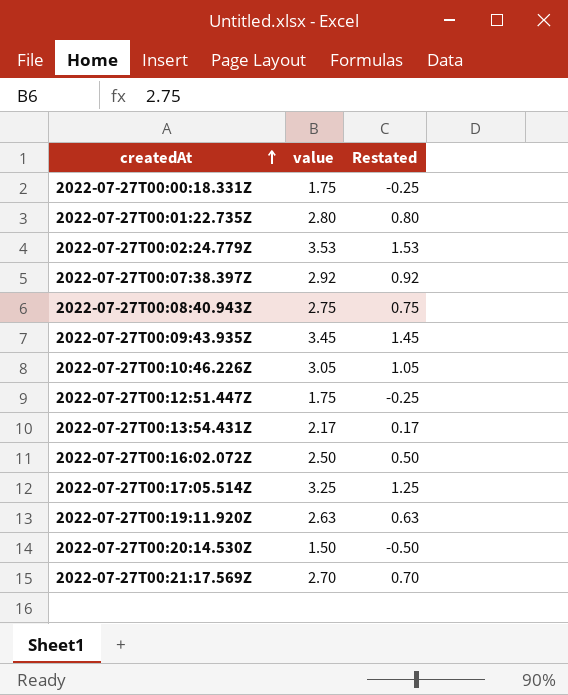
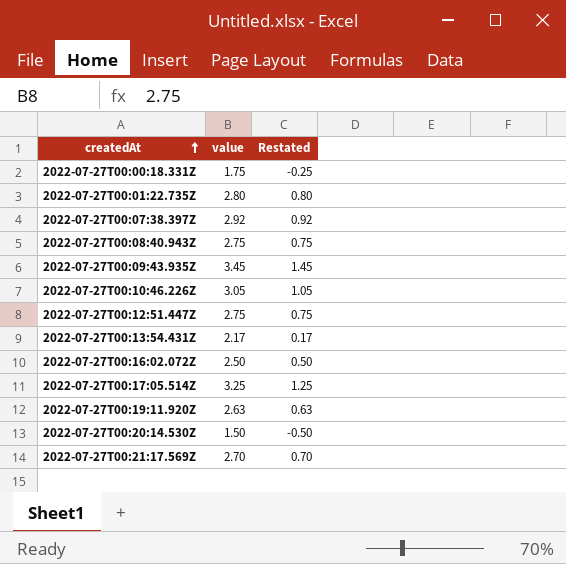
row 2022-07-27T00:02:24.779Z: 3.53 | 1.53 -> none
2022-07-27T00:12:51.447Z | value: 1.75 -> 2.75
2022-07-27T00:12:51.447Z | Restated: -0.25 -> 0.75

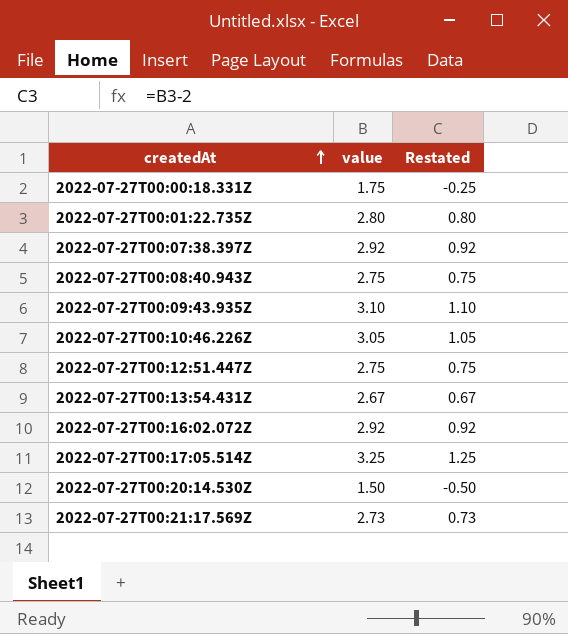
row 2022-07-27T00:19:11.920Z: 2.63 | 0.63 -> none
2022-07-27T00:09:43.935Z | value: 3.45 -> 3.10
2022-07-27T00:09:43.935Z | Restated: 1.45 -> 1.10
2022-07-27T00:13:54.431Z | value: 2.17 -> 2.67
2022-07-27T00:13:54.431Z | Restated: 0.17 -> 0.67
2022-07-27T00:16:02.072Z | value: 2.50 -> 2.92
2022-07-27T00:16:02.072Z | Restated: 0.50 -> 0.92
2022-07-27T00:21:17.569Z | value: 2.70 -> 2.73
2022-07-27T00:21:17.569Z | Restated: 0.70 -> 0.73

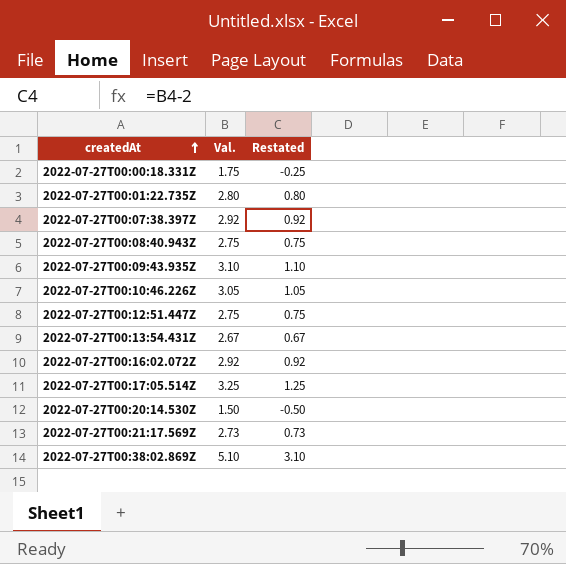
column name: value -> Val.
row 2022-07-27T00:38:02.869Z: none -> 5.10 | 3.10

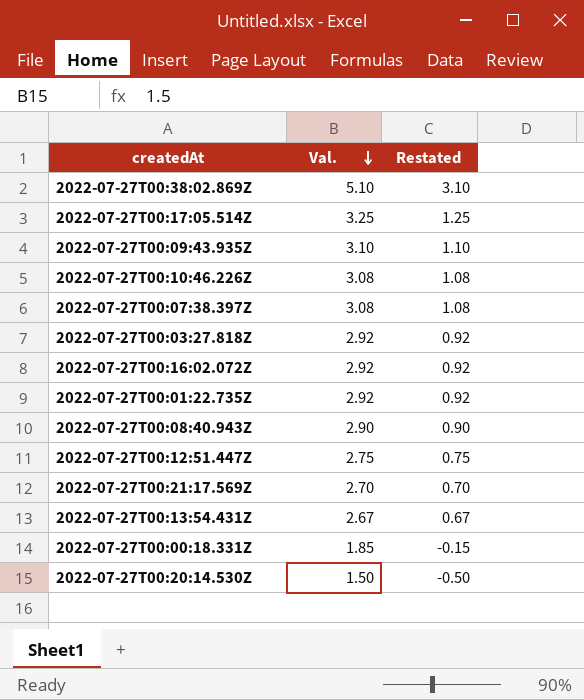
row order: createdAt ascending -> Val. descending
2022-07-27T00:10:46.226Z | Val.: 3.05 -> 3.08
2022-07-27T00:10:46.226Z | Restated: 1.05 -> 1.08
2022-07-27T00:07:38.397Z | Val.: 2.92 -> 3.08
2022-07-27T00:07:38.397Z | Restated: 0.92 -> 1.08
row 2022-07-27T00:03:27.818Z: none -> 2.92 | 0.92
2022-07-27T00:01:22.735Z | Val.: 2.80 -> 2.92
2022-07-27T00:01:22.735Z | Restated: 0.80 -> 0.92
2022-07-27T00:08:40.943Z | Val.: 2.75 -> 2.90
2022-07-27T00:08:40.943Z | Restated: 0.75 -> 0.90
2022-07-27T00:21:17.569Z | Val.: 2.73 -> 2.70
2022-07-27T00:21:17.569Z | Restated: 0.73 -> 0.70
2022-07-27T00:00:18.331Z | Val.: 1.75 -> 1.85
2022-07-27T00:00:18.331Z | Restated: -0.25 -> -0.15

